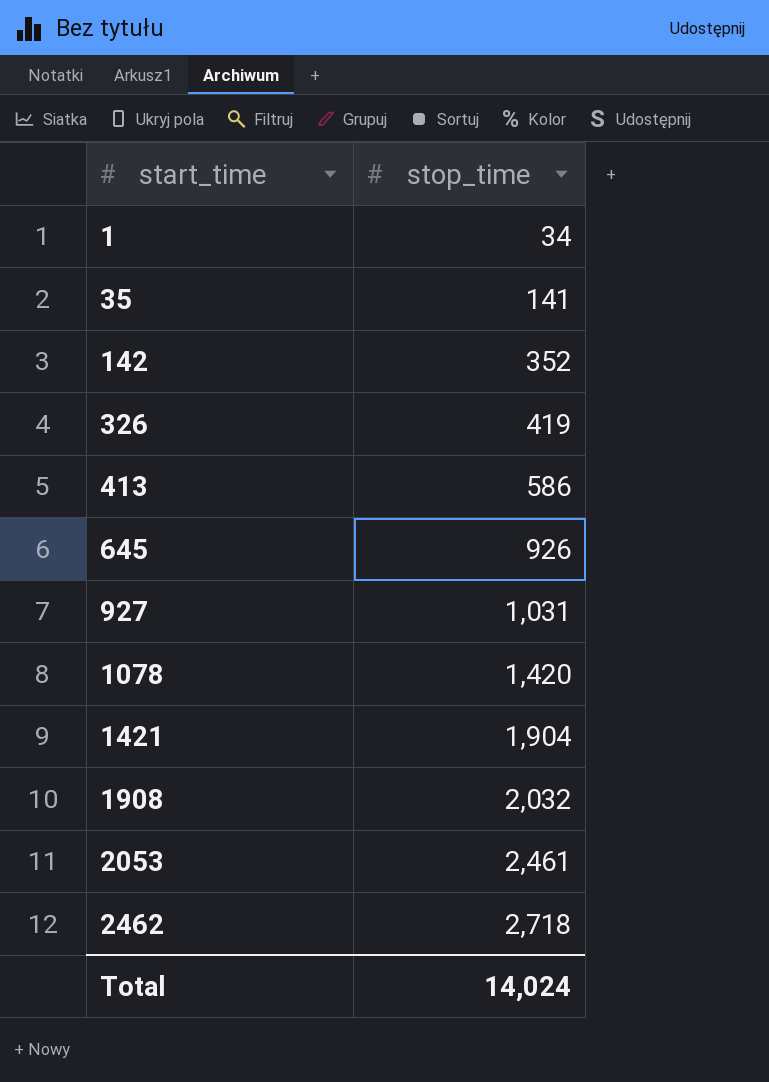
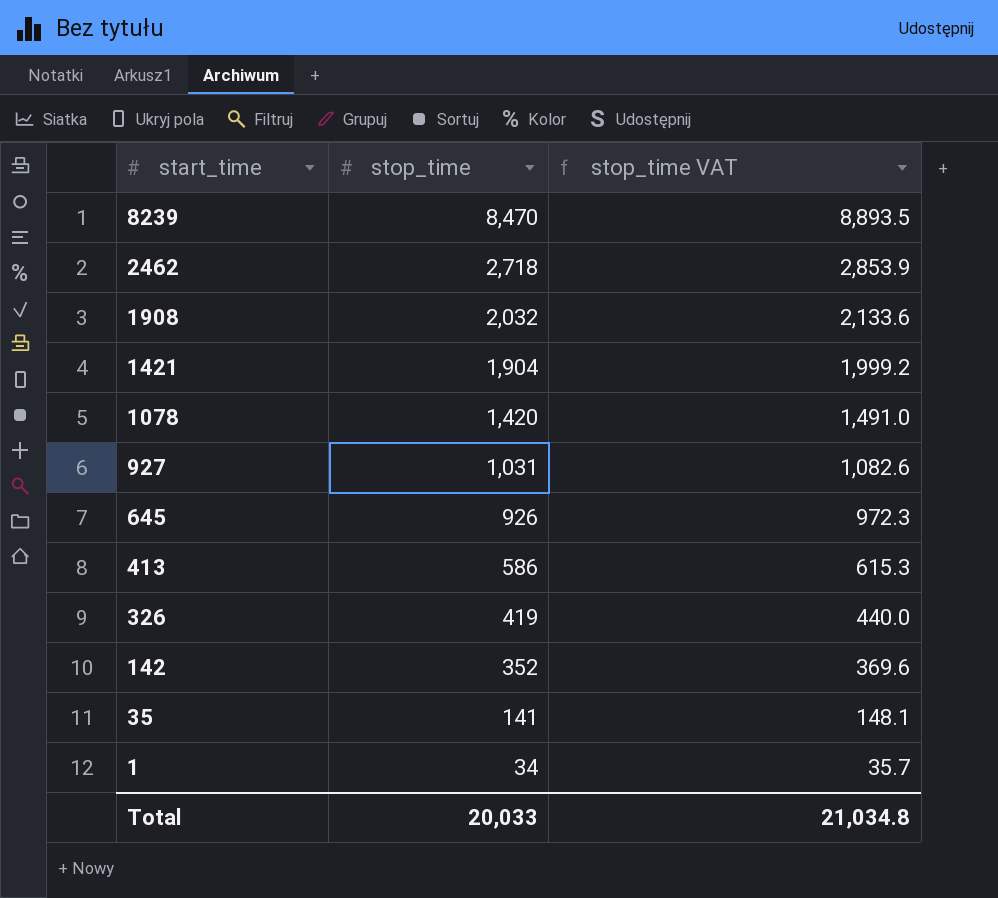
row order: start_time ascending -> start_time descending
column stop_time VAT | formula: none -> [stop_time] * 1.05
row 2053: 2,461 -> none
row 8239: none -> 8,470 | 8,893.5
Total | stop_time: 14,024 -> 20,033

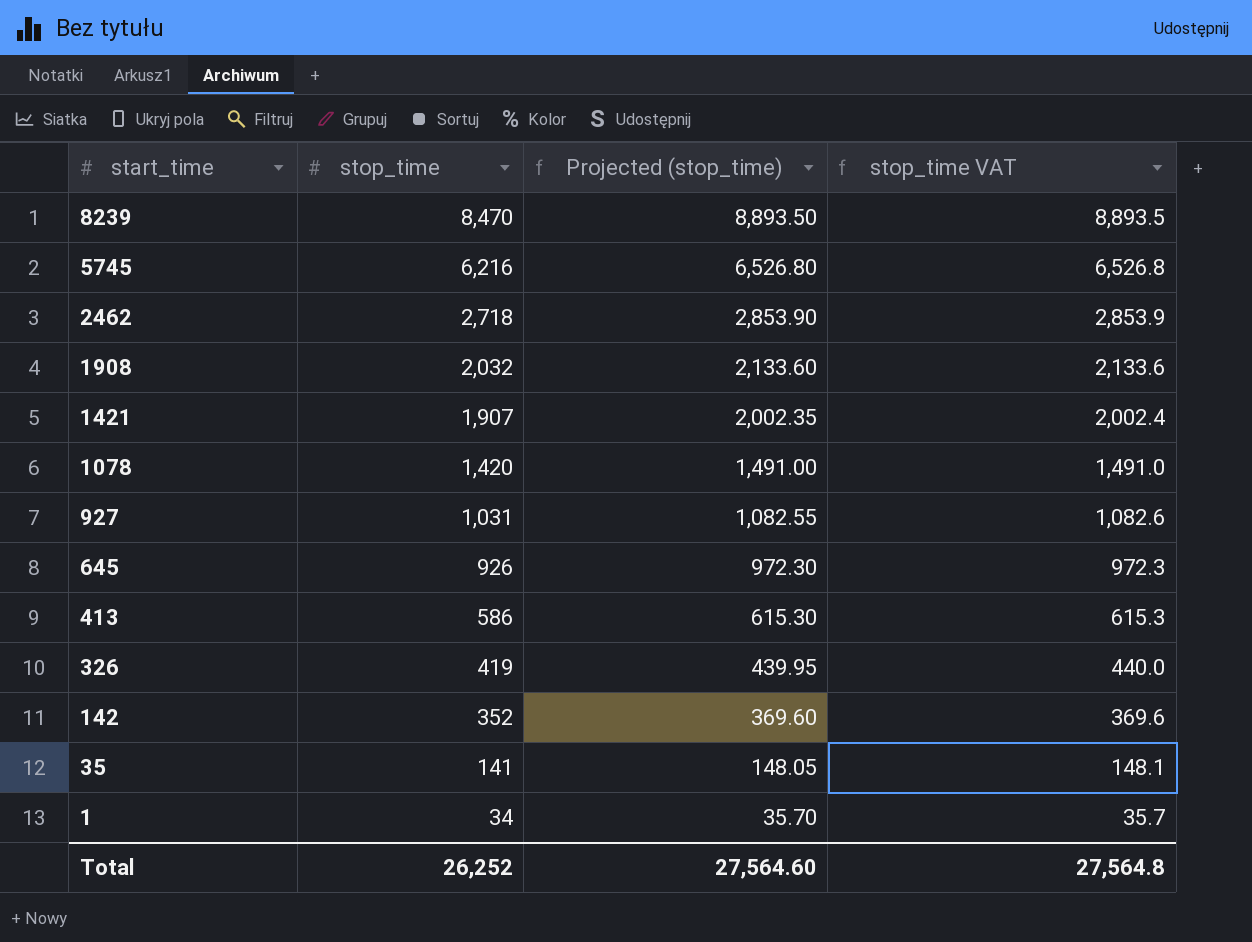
column Projected (stop_time) | formula: none -> [stop_time] * 1.05
row 5745: none -> 6,216 | 6,526.80 | 6,526.8
1421 | stop_time: 1,904 -> 1,907
1421 | stop_time VAT: 1,999.2 -> 2,002.4
Total | stop_time: 20,033 -> 26,252
Total | stop_time VAT: 21,034.8 -> 27,564.8

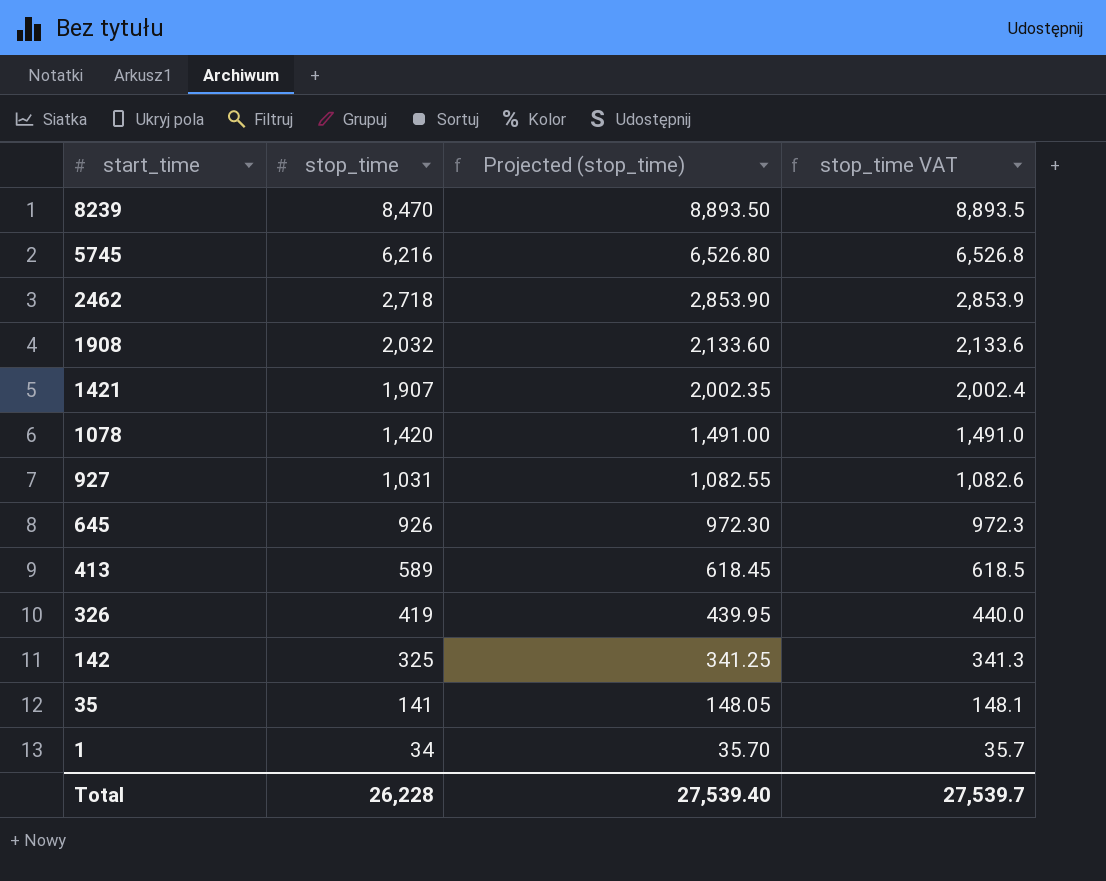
413 | stop_time: 586 -> 589
413 | Projected (stop_time): 615.30 -> 618.45
413 | stop_time VAT: 615.3 -> 618.5
142 | stop_time: 352 -> 325
142 | Projected (stop_time): 369.60 -> 341.25
142 | stop_time VAT: 369.6 -> 341.3
Total | stop_time: 26,252 -> 26,228
Total | Projected (stop_time): 27,564.60 -> 27,539.40
Total | stop_time VAT: 27,564.8 -> 27,539.7

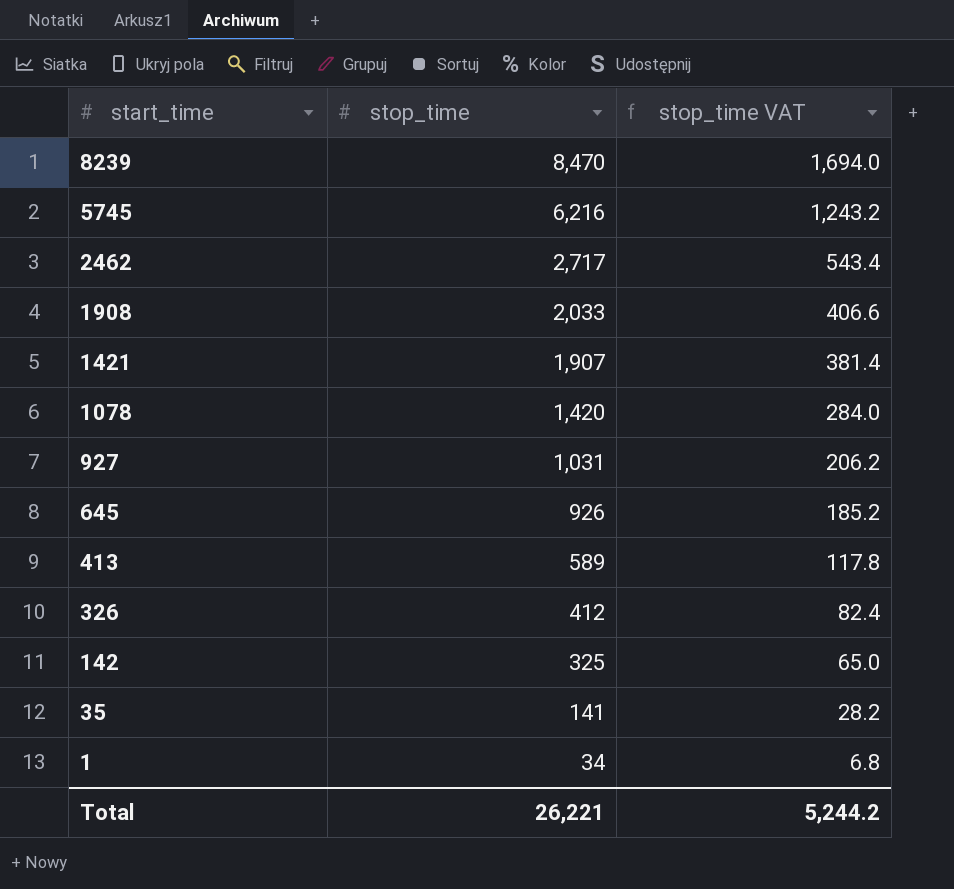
column Projected (stop_time) | formula: [stop_time] * 1.05 -> none
column stop_time VAT | formula: [stop_time] * 1.05 -> [stop_time] * 0.2
2462 | stop_time: 2,718 -> 2,717
1908 | stop_time: 2,032 -> 2,033
326 | stop_time: 419 -> 412
Total | stop_time: 26,228 -> 26,221
Total | stop_time VAT: 27,539.7 -> 5,244.2

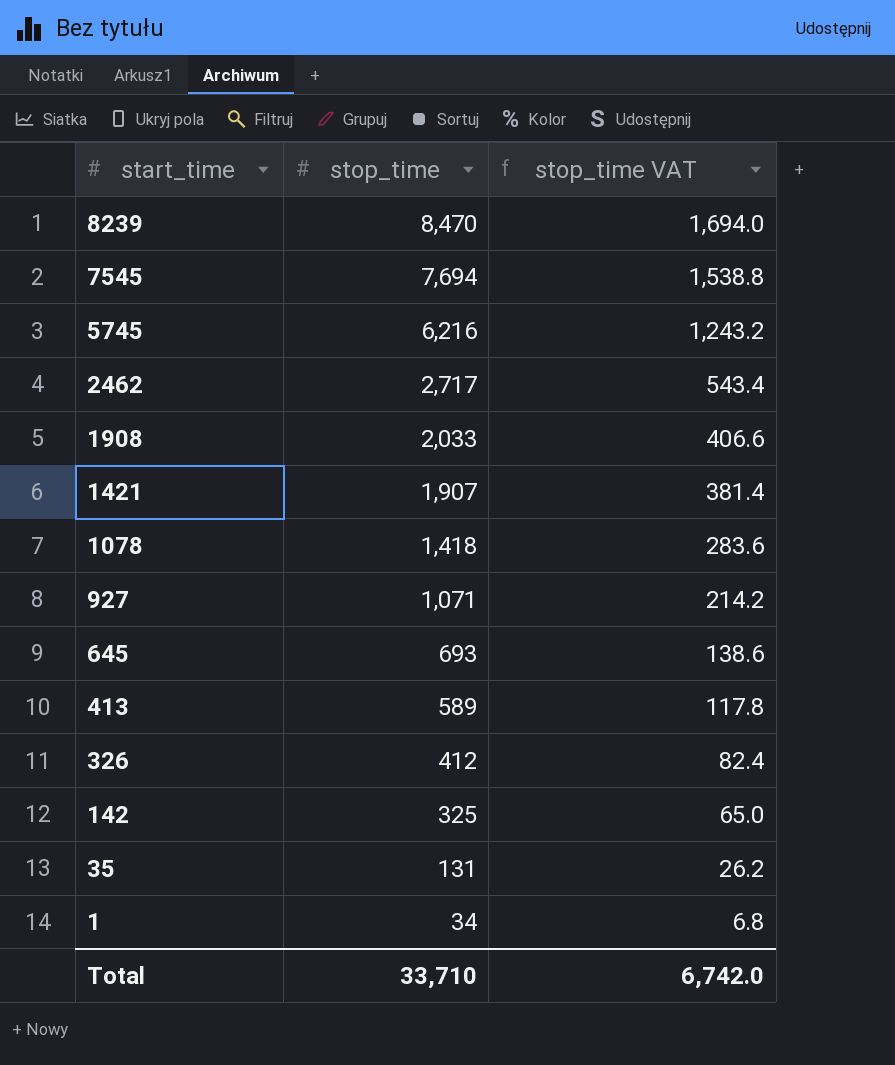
row 7545: none -> 7,694 | 1,538.8
1078 | stop_time: 1,420 -> 1,418
1078 | stop_time VAT: 284.0 -> 283.6
927 | stop_time: 1,031 -> 1,071
927 | stop_time VAT: 206.2 -> 214.2
645 | stop_time: 926 -> 693
645 | stop_time VAT: 185.2 -> 138.6
35 | stop_time: 141 -> 131
35 | stop_time VAT: 28.2 -> 26.2
Total | stop_time: 26,221 -> 33,710
Total | stop_time VAT: 5,244.2 -> 6,742.0

